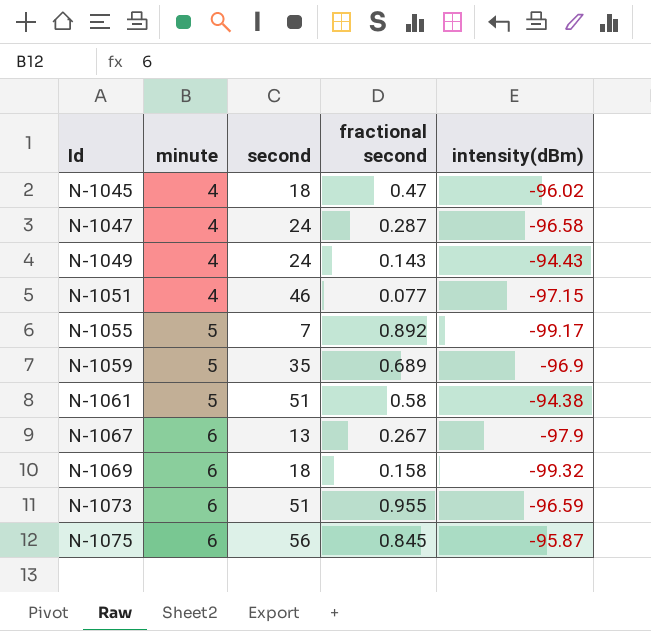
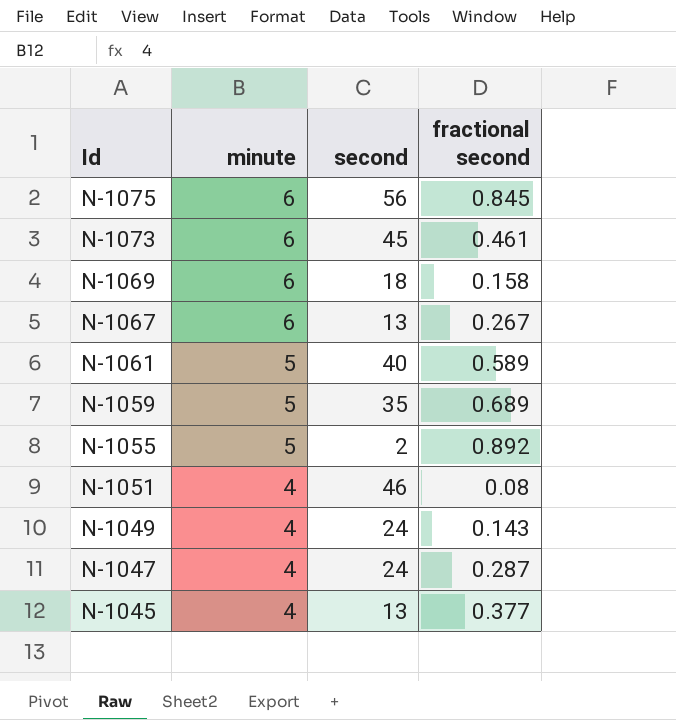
row order: Id ascending -> Id descending
column intensity(dBm) | position: 5 -> none
N-1073 | second: 51 -> 45
N-1073 | fractional second: 0.955 -> 0.461
N-1061 | second: 51 -> 40
N-1061 | fractional second: 0.58 -> 0.589
N-1055 | second: 7 -> 2
N-1051 | fractional second: 0.077 -> 0.08
N-1045 | second: 18 -> 13
N-1045 | fractional second: 0.47 -> 0.377

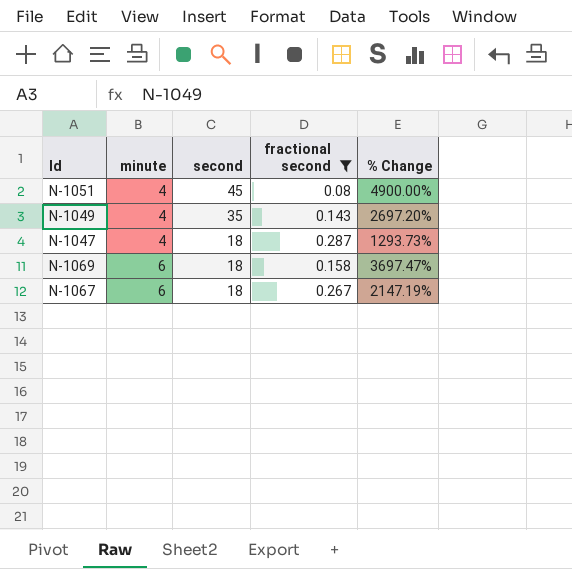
filter: none -> fractional second <= 0.287
row order: Id descending -> minute ascending
column % Change | formula: none -> ([minute] - [fractional second]) / [fractional second]
N-1051 | second: 46 -> 45
N-1049 | second: 24 -> 35
N-1047 | second: 24 -> 18
N-1067 | second: 13 -> 18

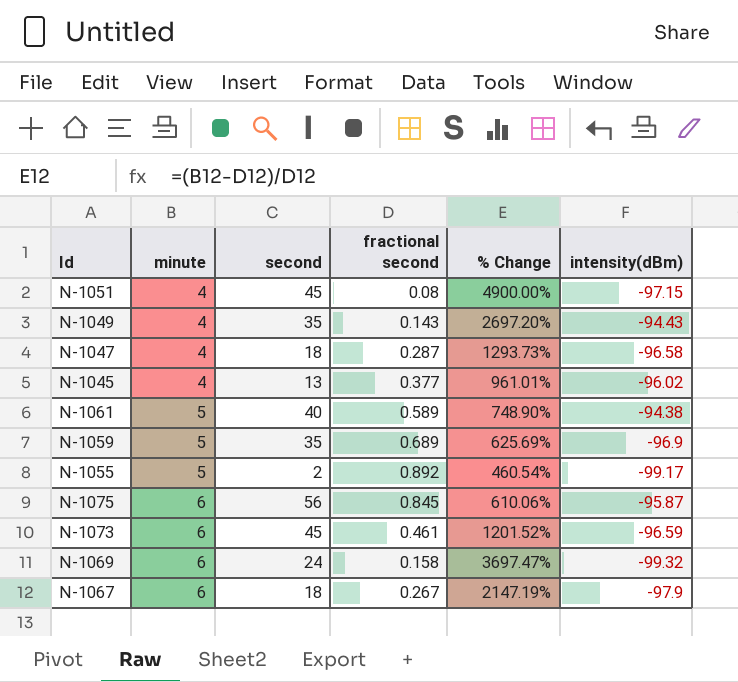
filter: fractional second <= 0.287 -> none
column intensity(dBm) | position: none -> 6
N-1069 | second: 18 -> 24

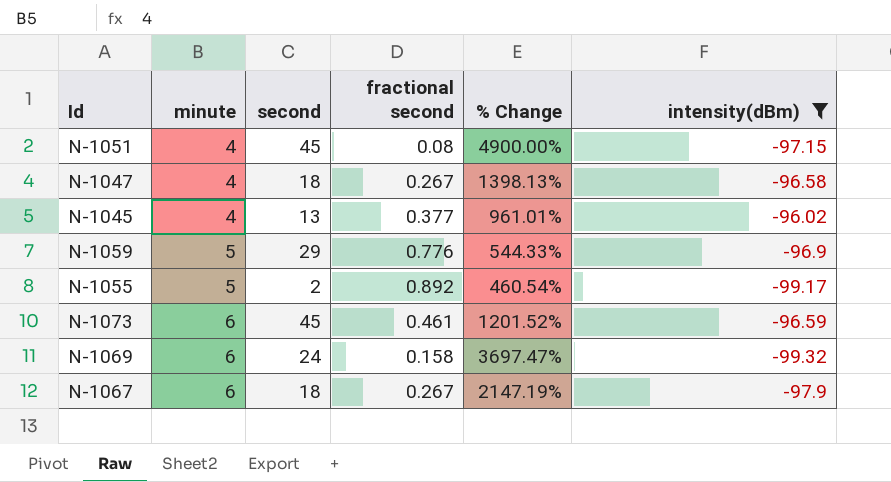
filter: none -> intensity(dBm) <= -96.02
N-1047 | fractional second: 0.287 -> 0.267
N-1047 | % Change: 1293.73% -> 1398.13%
N-1059 | second: 35 -> 29
N-1059 | fractional second: 0.689 -> 0.776
N-1059 | % Change: 625.69% -> 544.33%

